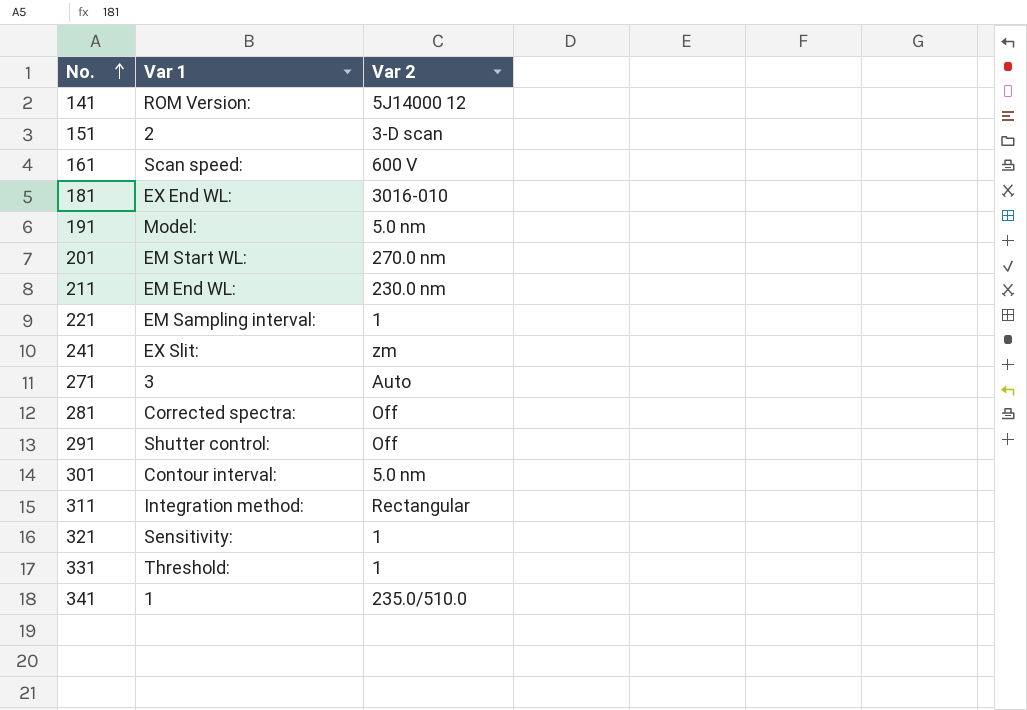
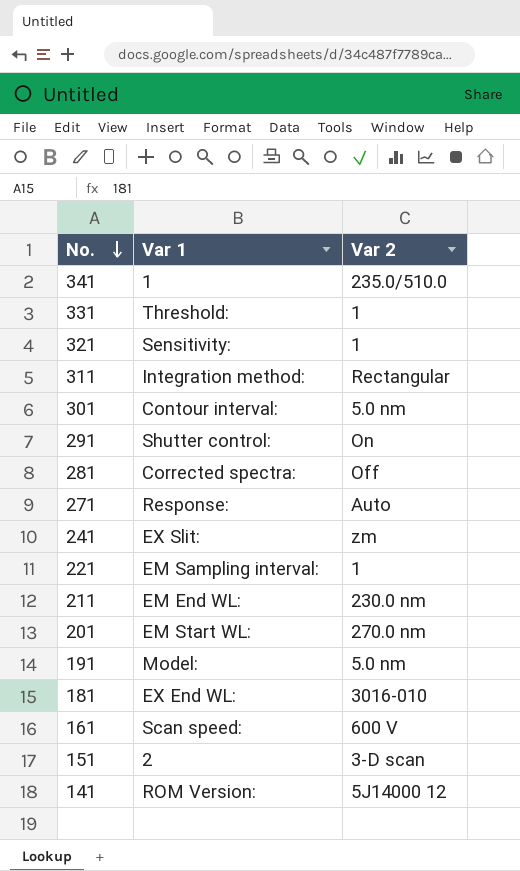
row order: No. ascending -> No. descending
291 | Var 2: Off -> On
271 | Var 1: 3 -> Response:

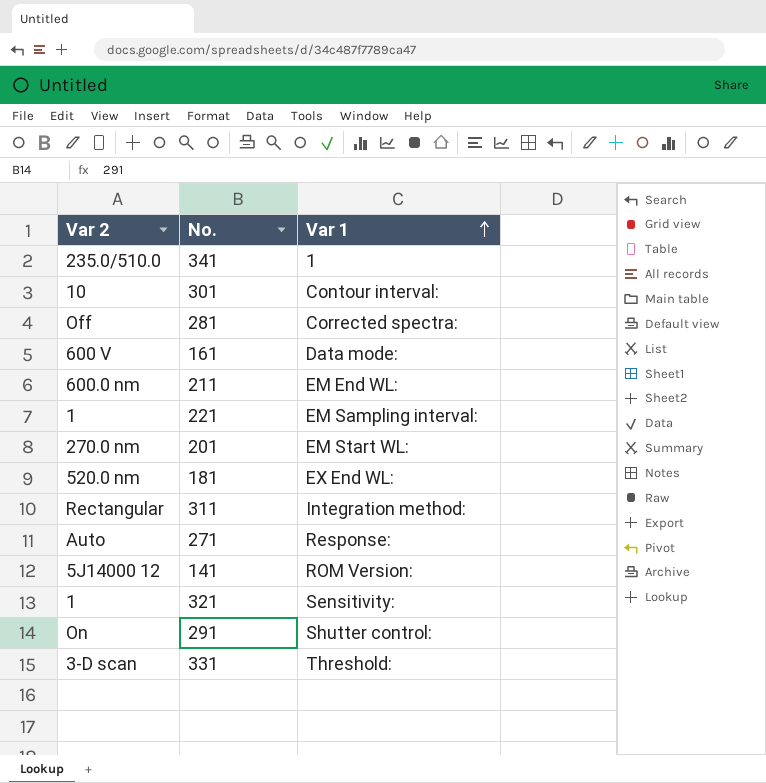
row order: No. descending -> Var 1 ascending
column Var 2 | position: 3 -> 1
row 241: EX Slit: | zm -> none
row 191: Model: | 5.0 nm -> none
row 151: 2 | 3-D scan -> none
301 | Var 2: 5.0 nm -> 10
161 | Var 1: Scan speed: -> Data mode:
211 | Var 2: 230.0 nm -> 600.0 nm
181 | Var 2: 3016-010 -> 520.0 nm
331 | Var 2: 1 -> 3-D scan

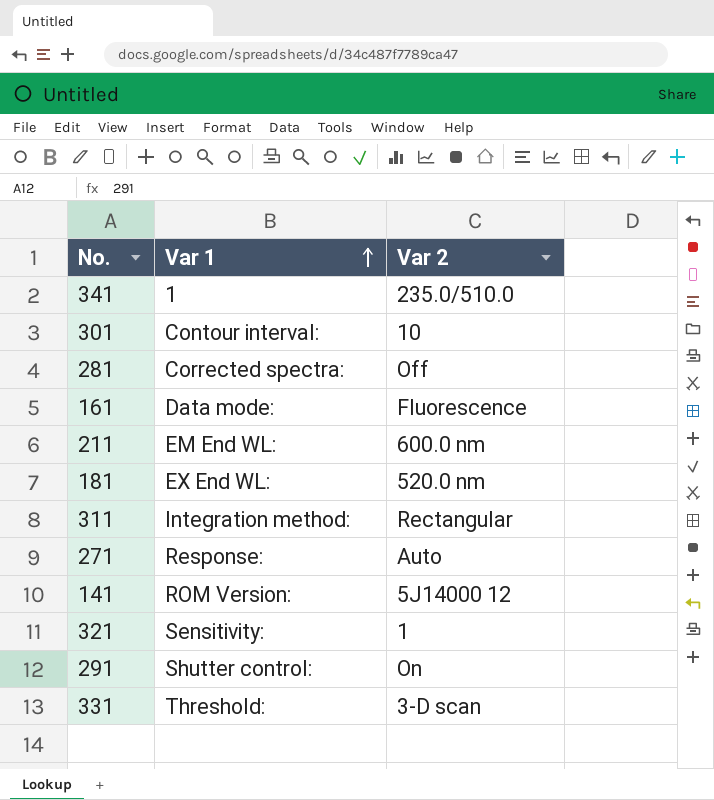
column Var 2 | position: 1 -> 3
row 221: 1 | EM Sampling interval: -> none
row 201: 270.0 nm | EM Start WL: -> none
161 | Var 2: 600 V -> Fluorescence

